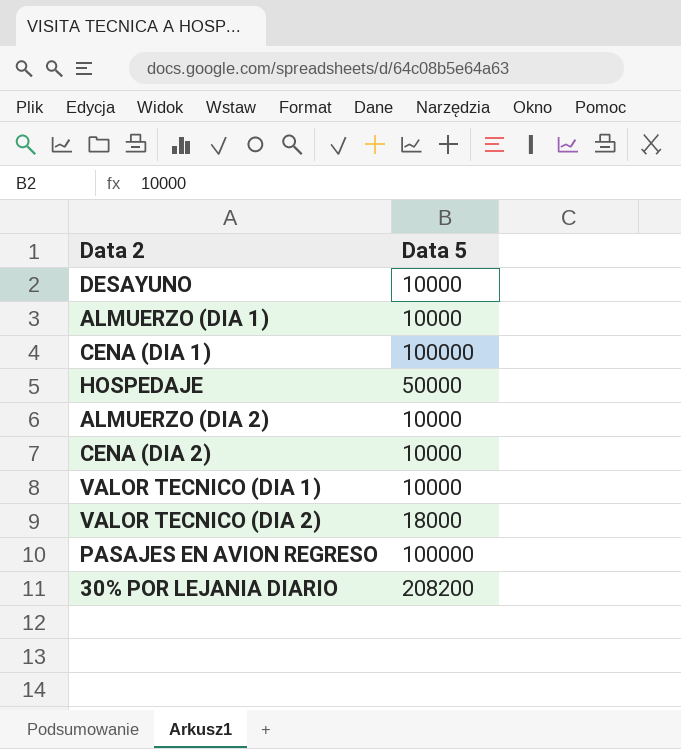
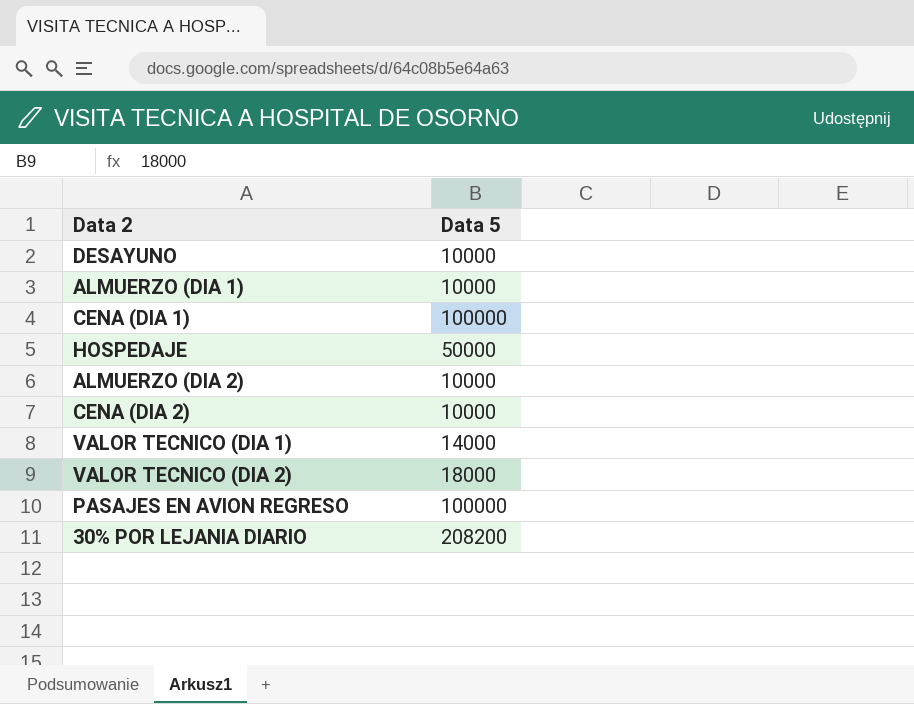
VALOR TECNICO (DIA 1) | Data 5: 10000 -> 14000

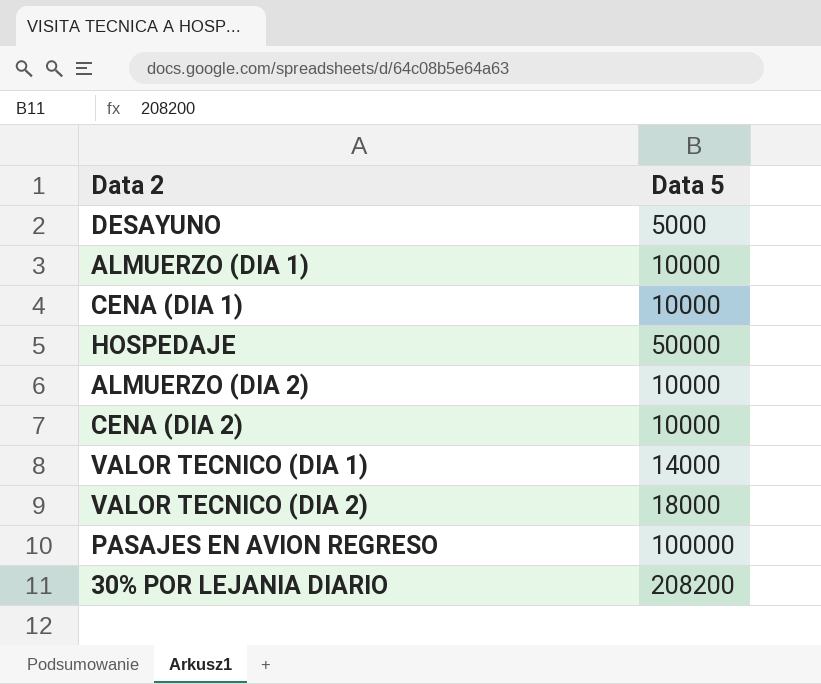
DESAYUNO | Data 5: 10000 -> 5000
CENA (DIA 1) | Data 5: 100000 -> 10000

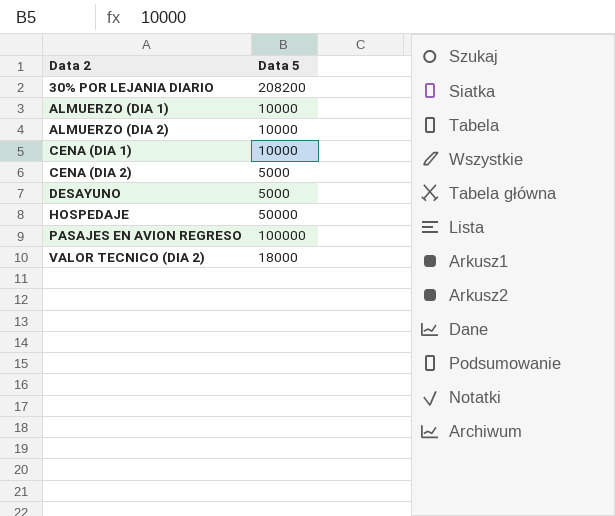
row order: none -> Data 2 ascending
row VALOR TECNICO (DIA 1): 14000 -> none
CENA (DIA 2) | Data 5: 10000 -> 5000

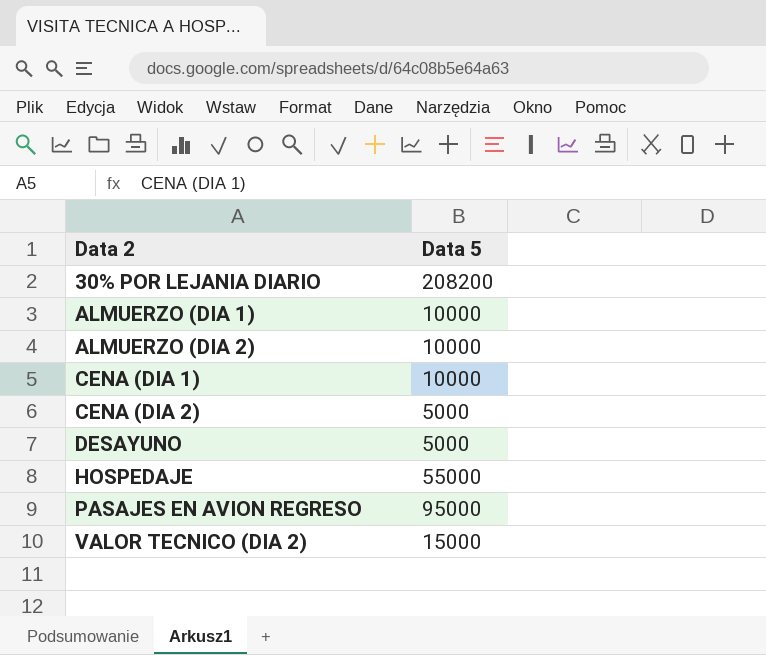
HOSPEDAJE | Data 5: 50000 -> 55000
PASAJES EN AVION REGRESO | Data 5: 100000 -> 95000
VALOR TECNICO (DIA 2) | Data 5: 18000 -> 15000

